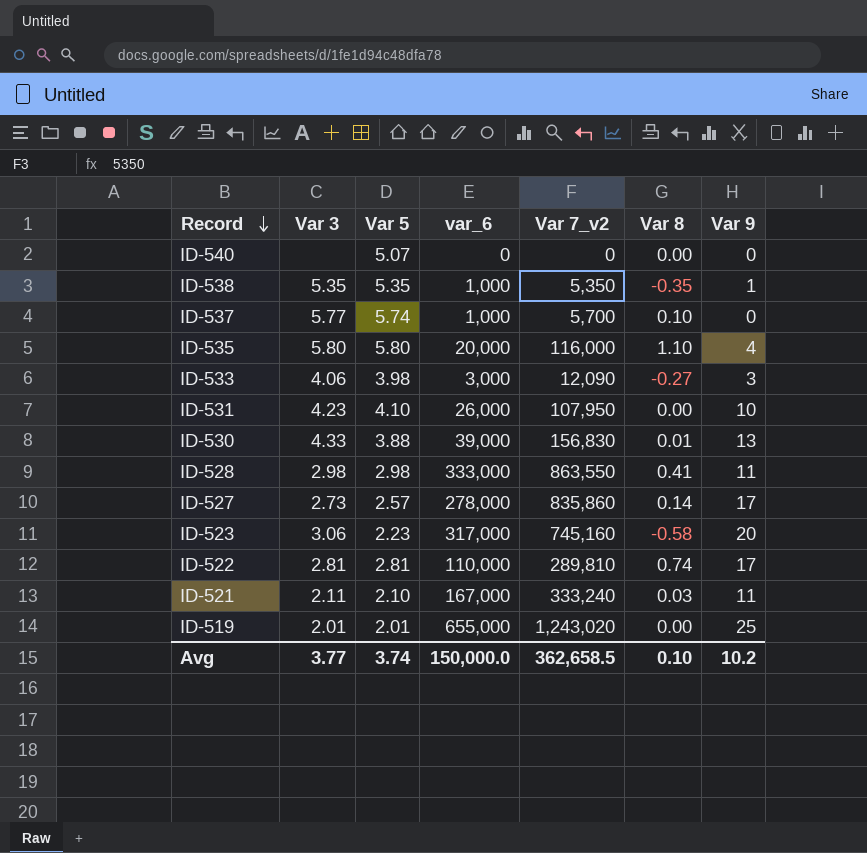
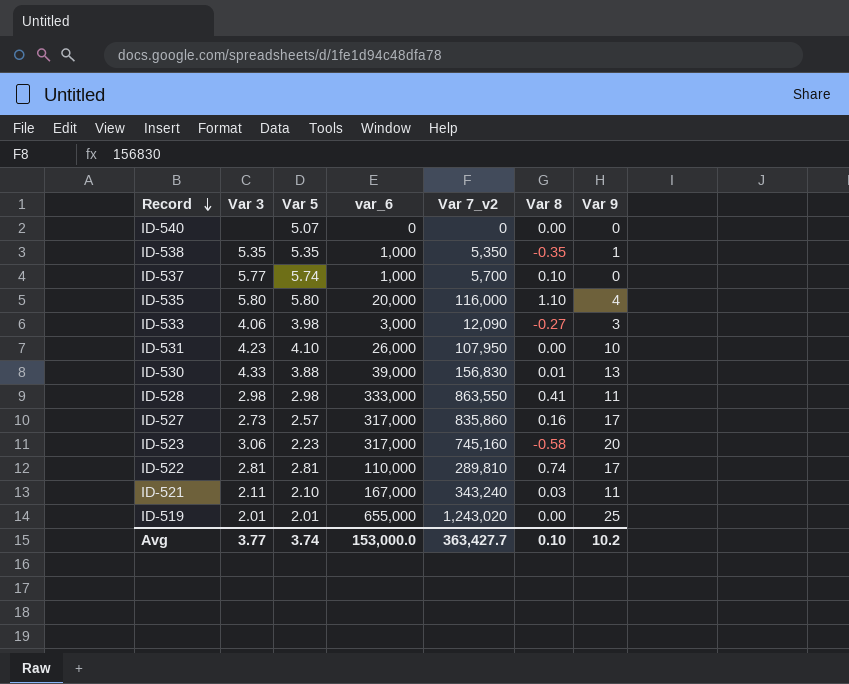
ID-527 | var_6: 278,000 -> 317,000
ID-527 | Var 8: 0.14 -> 0.16
ID-521 | Var 7_v2: 333,240 -> 343,240
Avg | var_6: 150,000.0 -> 153,000.0
Avg | Var 7_v2: 362,658.5 -> 363,427.7

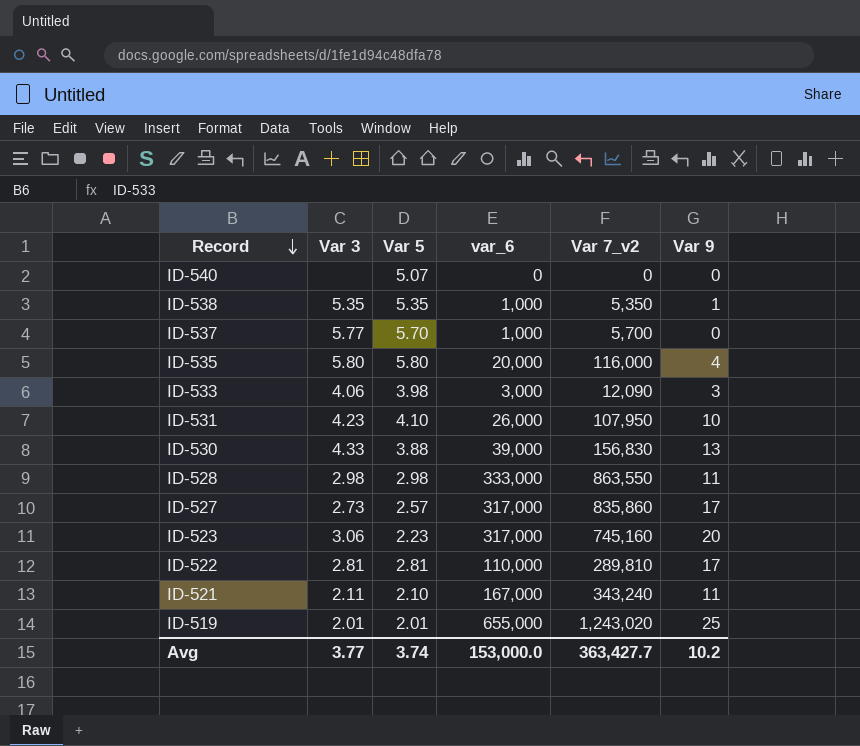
column Var 8 | position: 6 -> none
ID-537 | Var 5: 5.74 -> 5.70

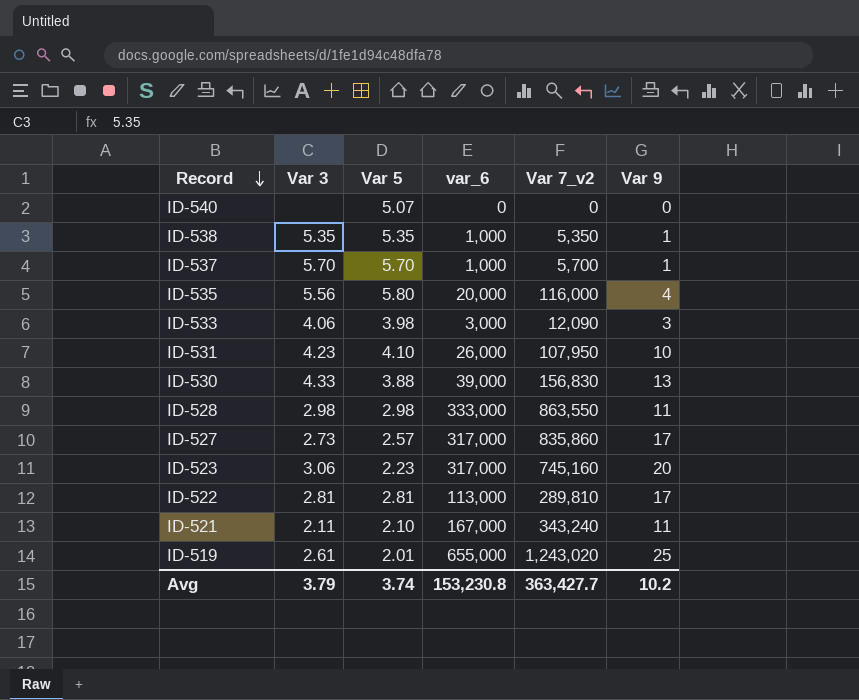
ID-537 | Var 3: 5.77 -> 5.70
ID-537 | Var 9: 0 -> 1
ID-535 | Var 3: 5.80 -> 5.56
ID-522 | var_6: 110,000 -> 113,000
ID-519 | Var 3: 2.01 -> 2.61
Avg | Var 3: 3.77 -> 3.79
Avg | var_6: 153,000.0 -> 153,230.8

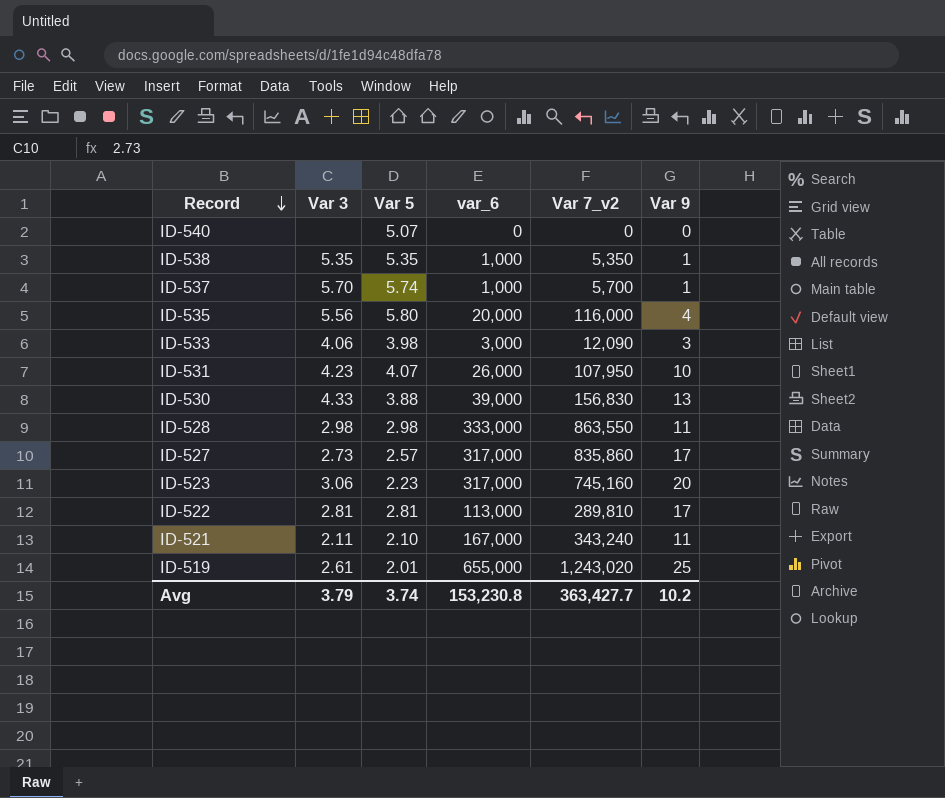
ID-537 | Var 5: 5.70 -> 5.74
ID-531 | Var 5: 4.10 -> 4.07

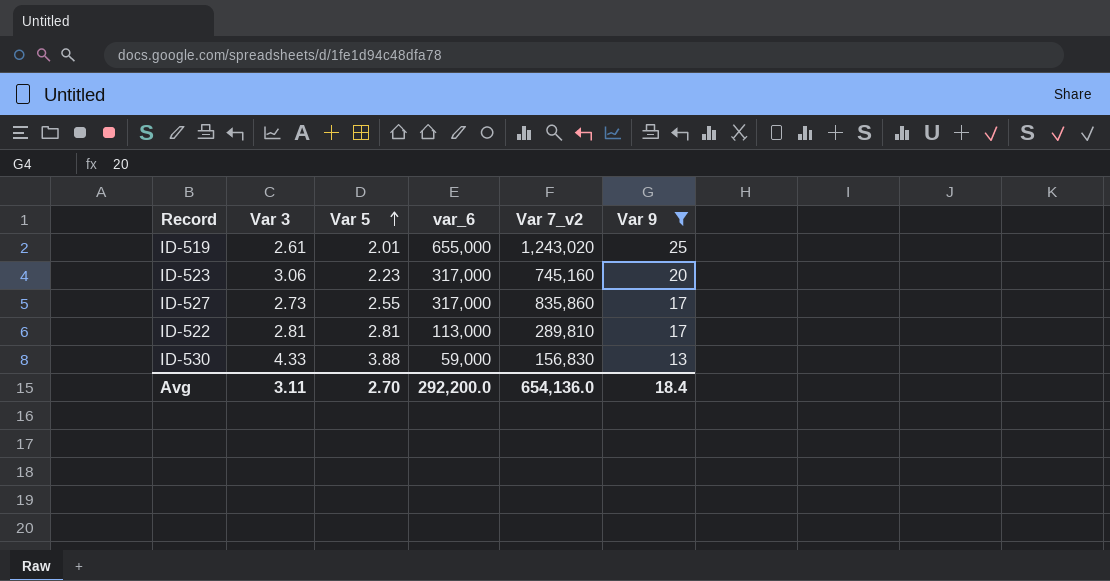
filter: none -> Var 9 >= 13
row order: Record descending -> Var 5 ascending
ID-527 | Var 5: 2.57 -> 2.55
ID-530 | var_6: 39,000 -> 59,000
Avg | Var 3: 3.79 -> 3.11
Avg | Var 5: 3.74 -> 2.70
Avg | var_6: 153,230.8 -> 292,200.0
Avg | Var 7_v2: 363,427.7 -> 654,136.0
Avg | Var 9: 10.2 -> 18.4

